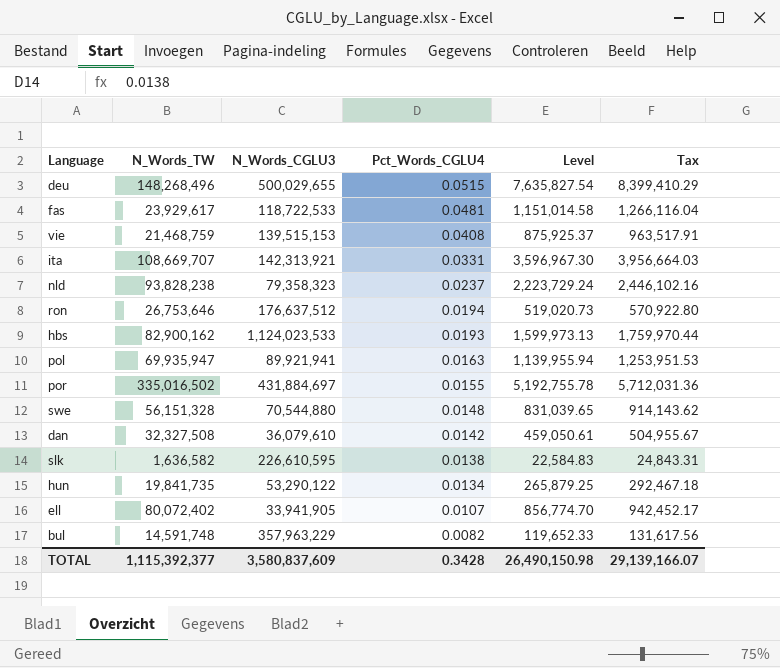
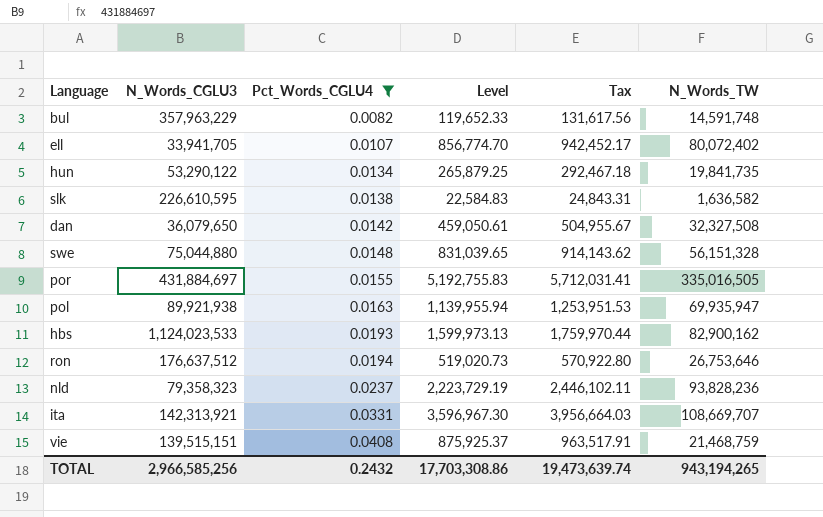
filter: none -> Pct_Words_CGLU4 <= 0.0408
row order: Pct_Words_CGLU4 descending -> Pct_Words_CGLU4 ascending
column N_Words_TW | position: 2 -> 6
ell | N_Words_CGLU3: 33,941,905 -> 33,941,705
dan | N_Words_CGLU3: 36,079,610 -> 36,079,650
swe | N_Words_CGLU3: 70,544,880 -> 75,044,880
por | Level: 5,192,755.78 -> 5,192,755.83
por | Tax: 5,712,031.36 -> 5,712,031.41
por | N_Words_TW: 335,016,502 -> 335,016,505
pol | N_Words_CGLU3: 89,921,941 -> 89,921,938
nld | Level: 2,223,729.24 -> 2,223,729.19
nld | Tax: 2,446,102.16 -> 2,446,102.11
nld | N_Words_TW: 93,828,238 -> 93,828,236
vie | N_Words_CGLU3: 139,515,153 -> 139,515,151
TOTAL | N_Words_CGLU3: 3,580,837,609 -> 2,966,585,256
TOTAL | Pct_Words_CGLU4: 0.3428 -> 0.2432
TOTAL | Level: 26,490,150.98 -> 17,703,308.86
TOTAL | Tax: 29,139,166.07 -> 19,473,639.74
TOTAL | N_Words_TW: 1,115,392,377 -> 943,194,265

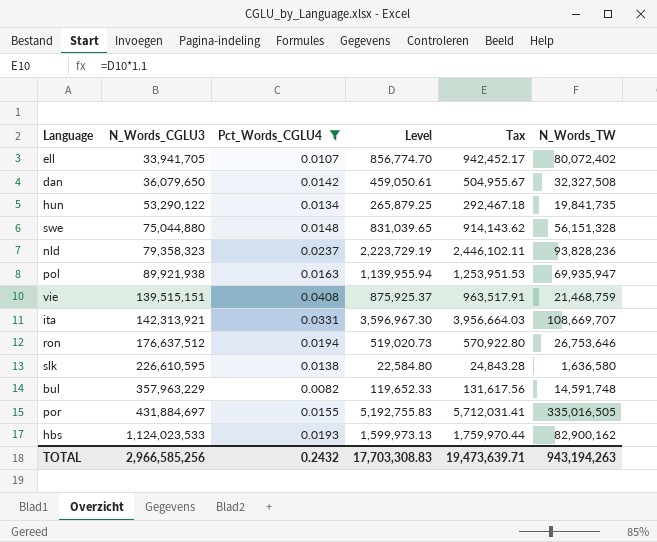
row order: Pct_Words_CGLU4 ascending -> N_Words_CGLU3 ascending
slk | Level: 22,584.83 -> 22,584.80
slk | Tax: 24,843.31 -> 24,843.28
slk | N_Words_TW: 1,636,582 -> 1,636,580
TOTAL | Level: 17,703,308.86 -> 17,703,308.83
TOTAL | Tax: 19,473,639.74 -> 19,473,639.71
TOTAL | N_Words_TW: 943,194,265 -> 943,194,263

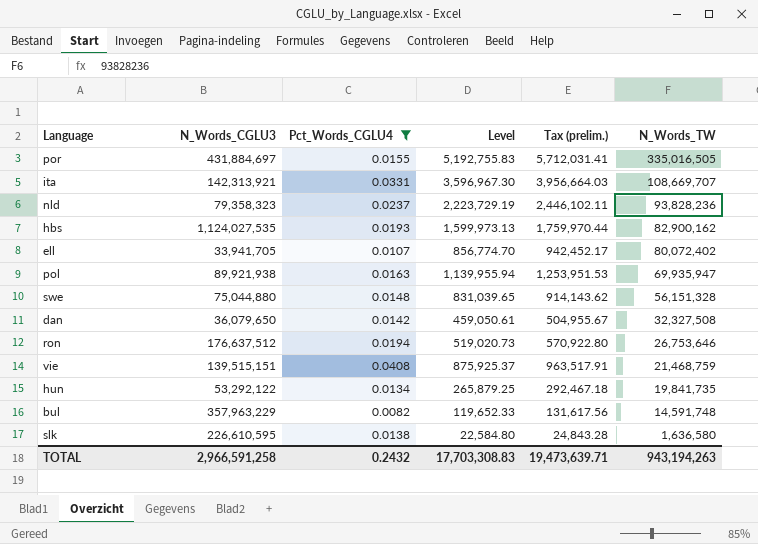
row order: N_Words_CGLU3 ascending -> N_Words_TW descending
column name: Tax -> Tax (prelim.)
hbs | N_Words_CGLU3: 1,124,023,533 -> 1,124,027,535
hun | N_Words_CGLU3: 53,290,122 -> 53,292,122
TOTAL | N_Words_CGLU3: 2,966,585,256 -> 2,966,591,258

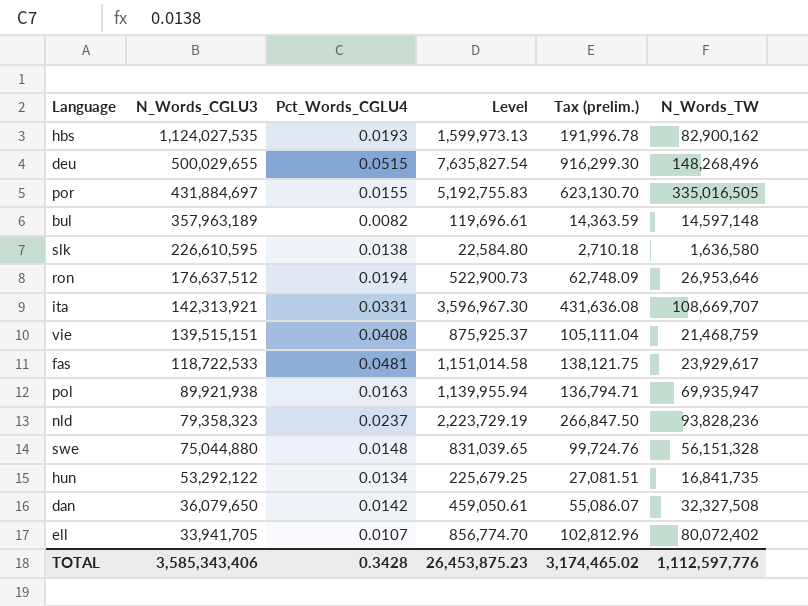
filter: Pct_Words_CGLU4 <= 0.0408 -> none
row order: N_Words_TW descending -> N_Words_CGLU3 descending
column Tax (prelim.) | formula: [Level] * 1.1 -> [Level] * 0.12
bul | N_Words_CGLU3: 357,963,229 -> 357,963,189
bul | Level: 119,652.33 -> 119,696.61
bul | N_Words_TW: 14,591,748 -> 14,597,148
ron | Level: 519,020.73 -> 522,900.73
ron | N_Words_TW: 26,753,646 -> 26,953,646
hun | Level: 265,879.25 -> 225,679.25
hun | N_Words_TW: 19,841,735 -> 16,841,735
TOTAL | N_Words_CGLU3: 2,966,591,258 -> 3,585,343,406
TOTAL | Pct_Words_CGLU4: 0.2432 -> 0.3428
TOTAL | Level: 17,703,308.83 -> 26,453,875.23
TOTAL | Tax (prelim.): 19,473,639.71 -> 3,174,465.02
TOTAL | N_Words_TW: 943,194,263 -> 1,112,597,776

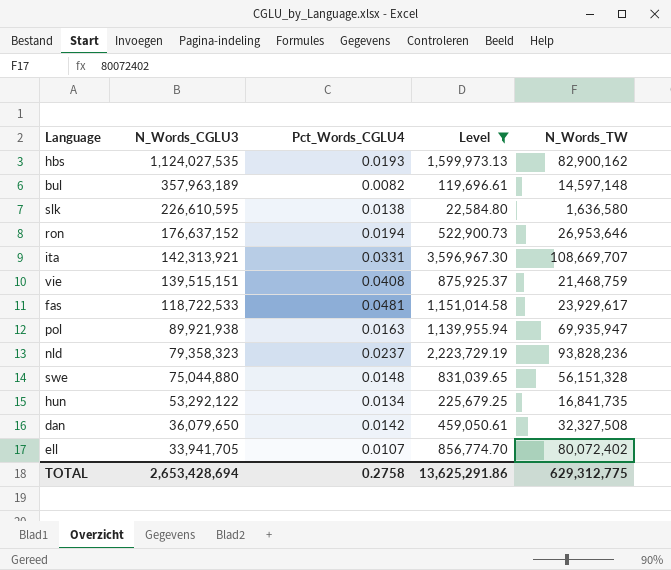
filter: none -> Level <= 3,596,967.30
column Tax (prelim.) | formula: [Level] * 0.12 -> none
ron | N_Words_CGLU3: 176,637,512 -> 176,637,152
TOTAL | N_Words_CGLU3: 3,585,343,406 -> 2,653,428,694
TOTAL | Pct_Words_CGLU4: 0.3428 -> 0.2758
TOTAL | Level: 26,453,875.23 -> 13,625,291.86
TOTAL | N_Words_TW: 1,112,597,776 -> 629,312,775

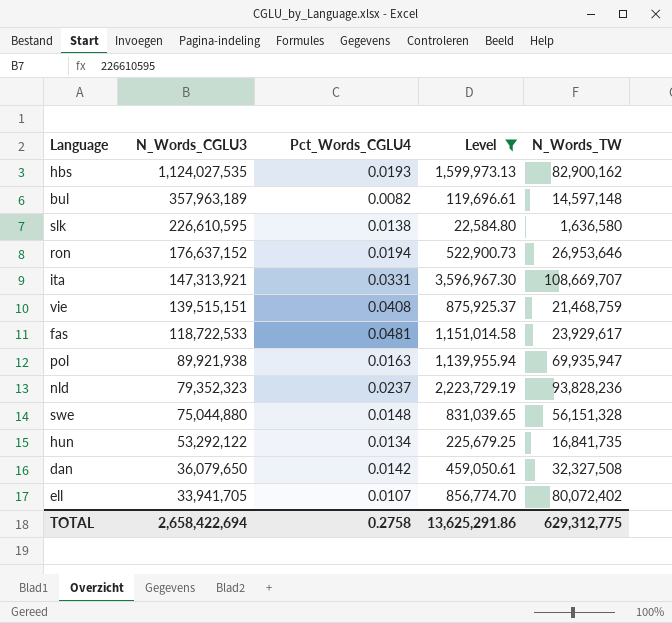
ita | N_Words_CGLU3: 142,313,921 -> 147,313,921
nld | N_Words_CGLU3: 79,358,323 -> 79,352,323
TOTAL | N_Words_CGLU3: 2,653,428,694 -> 2,658,422,694

